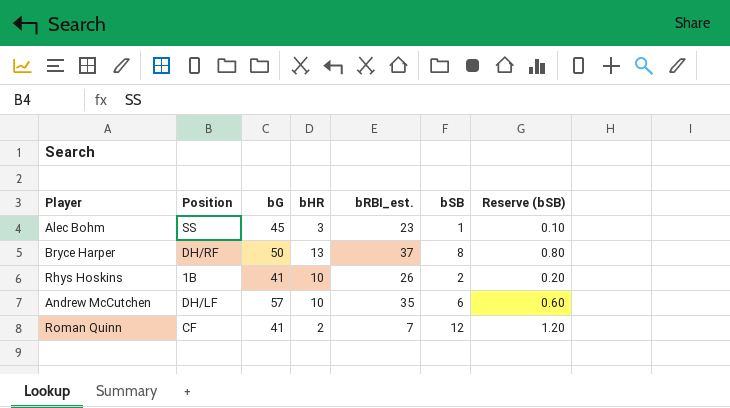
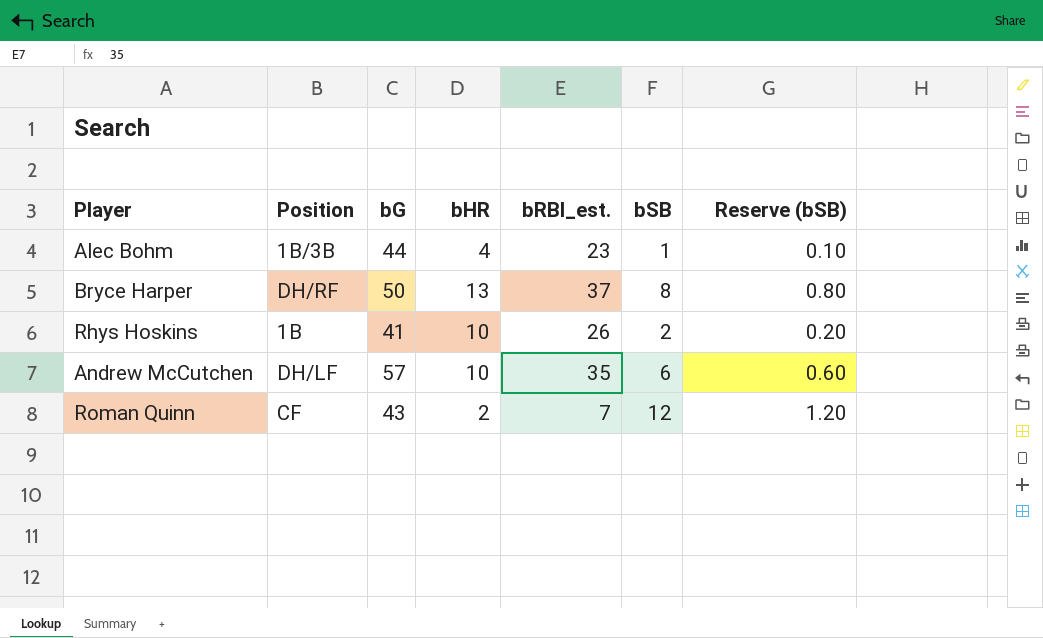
Alec Bohm | Position: SS -> 1B/3B
Alec Bohm | bG: 45 -> 44
Alec Bohm | bHR: 3 -> 4
Roman Quinn | bG: 41 -> 43

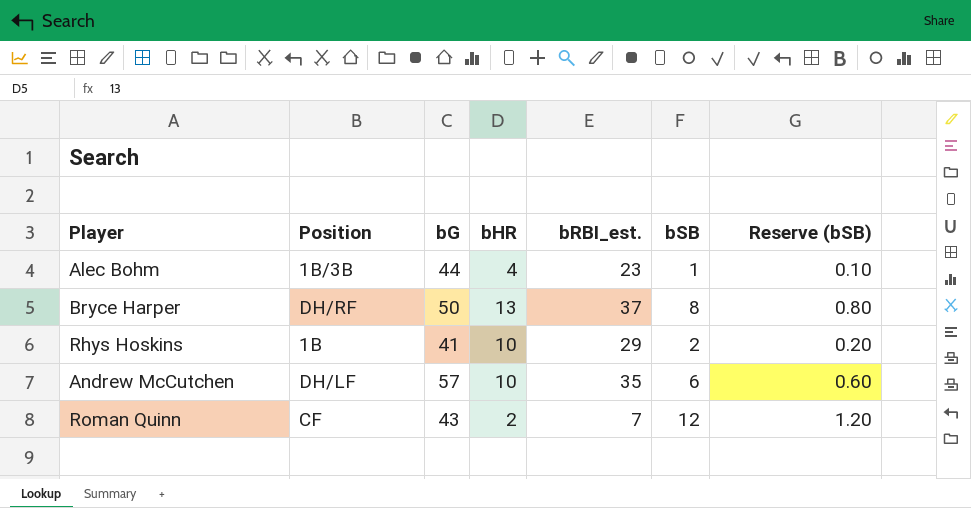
Rhys Hoskins | bRBI_est.: 26 -> 29

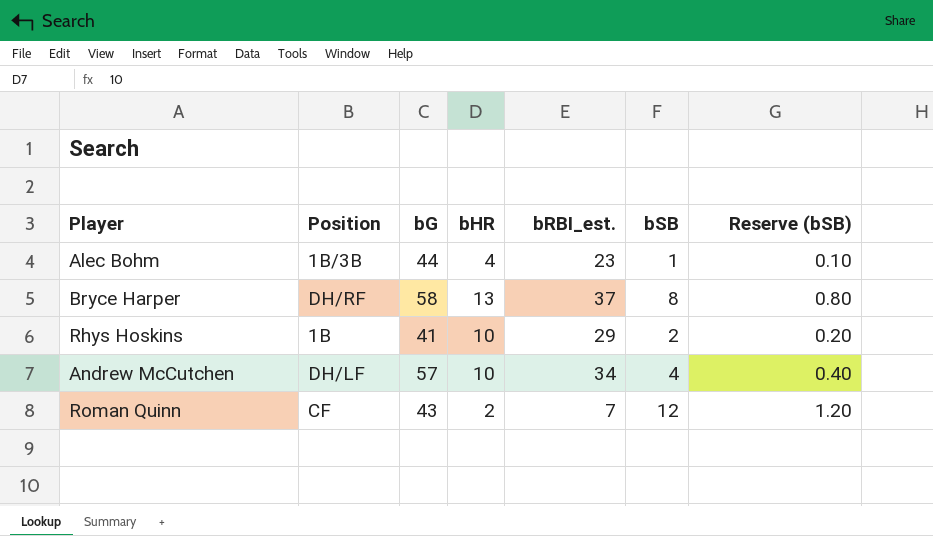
Bryce Harper | bG: 50 -> 58
Andrew McCutchen | bRBI_est.: 35 -> 34
Andrew McCutchen | bSB: 6 -> 4
Andrew McCutchen | Reserve (bSB): 0.60 -> 0.40

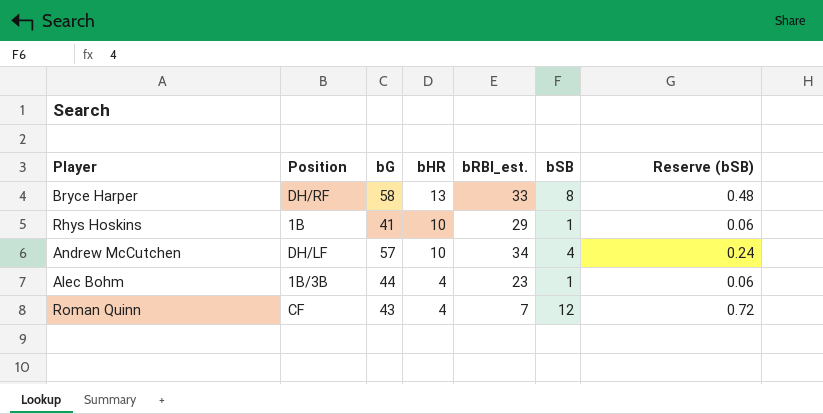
row order: none -> bHR descending
column Reserve (bSB) | formula: [bSB] * 0.1 -> [bSB] * 0.06
Bryce Harper | bRBI_est.: 37 -> 33
Rhys Hoskins | bSB: 2 -> 1
Roman Quinn | bHR: 2 -> 4

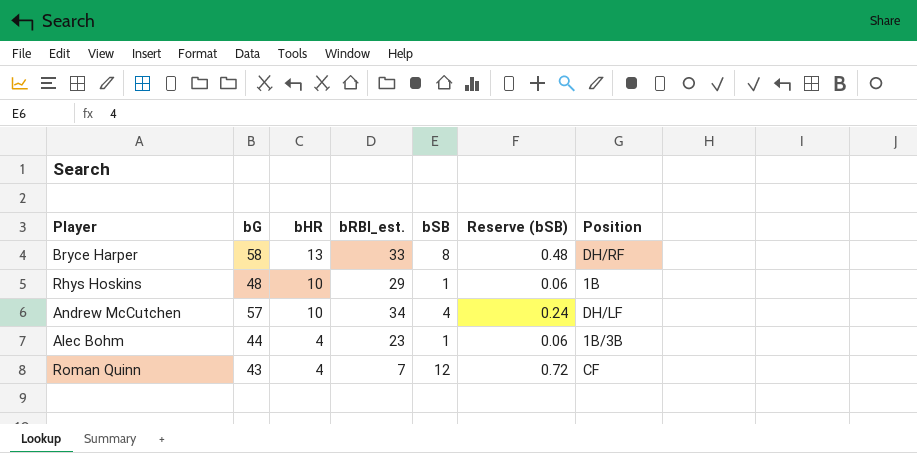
column Position | position: 2 -> 7
Rhys Hoskins | bG: 41 -> 48

